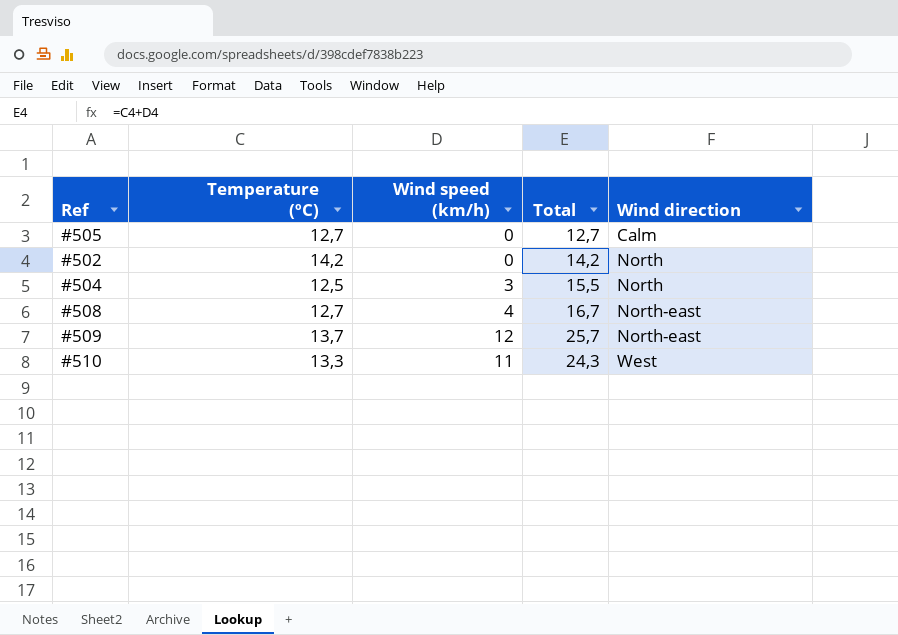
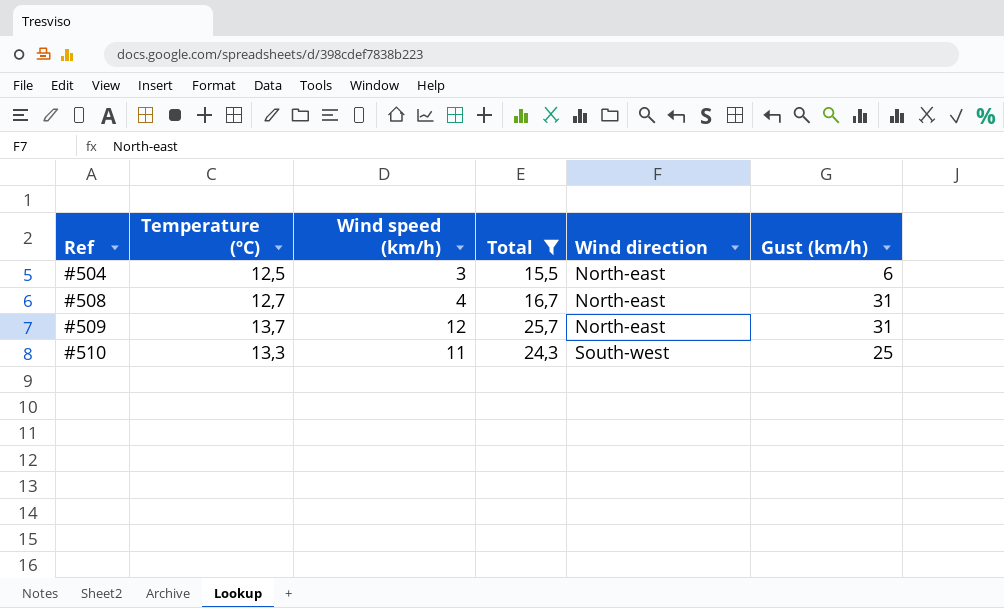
filter: none -> Total >= 15,5
column Gust (km/h) | position: none -> 6
#504 | Wind direction: North -> North-east
#510 | Wind direction: West -> South-west

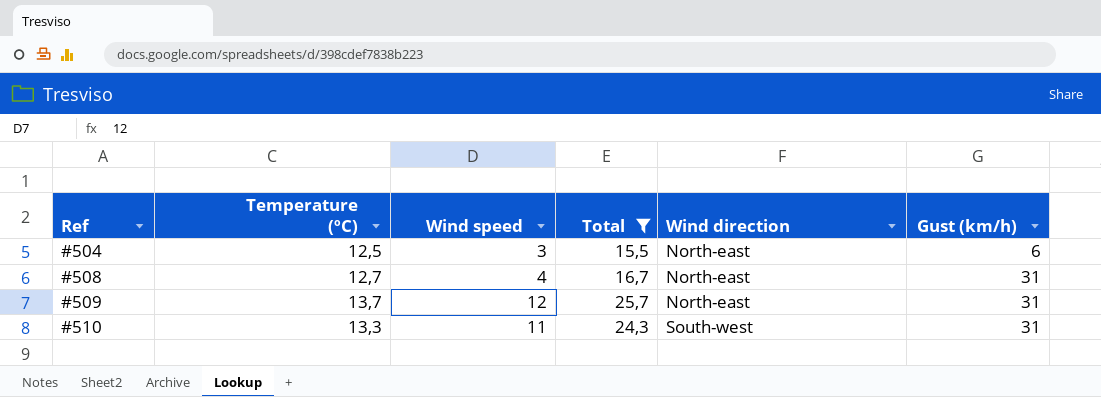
column name: Wind speed (km/h) -> Wind speed
#510 | Gust (km/h): 25 -> 31

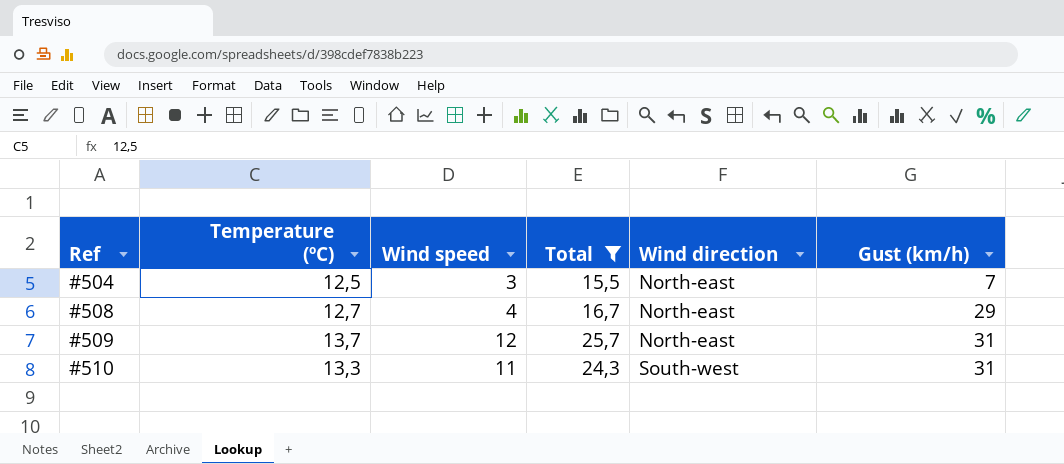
#504 | Gust (km/h): 6 -> 7
#508 | Gust (km/h): 31 -> 29

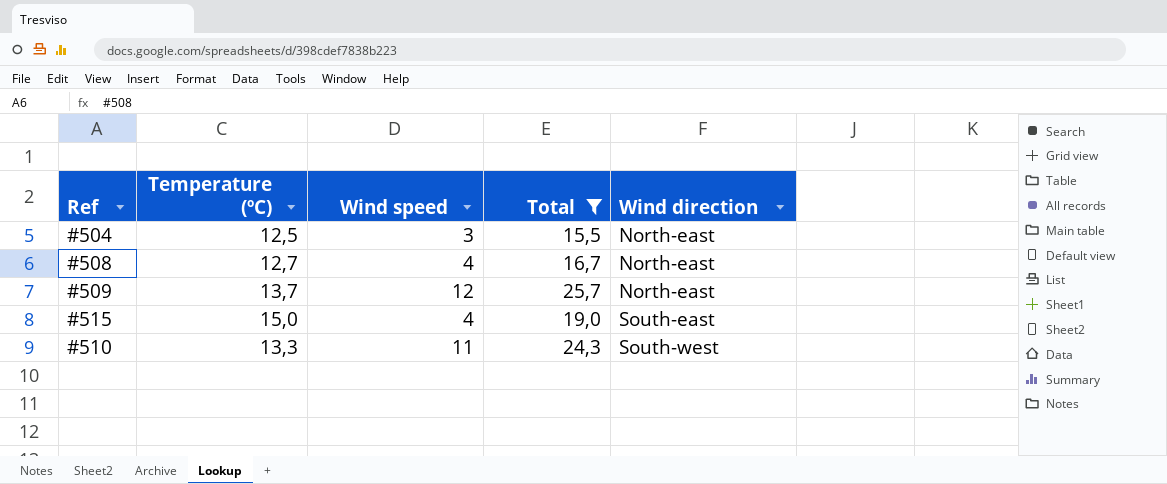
column Gust (km/h) | position: 6 -> none
row #515: none -> 15,0 | 4 | 19,0 | South-east

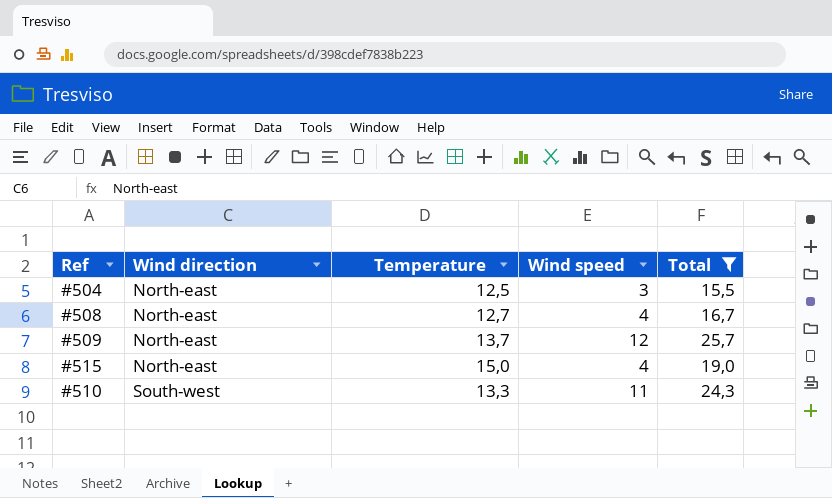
column Wind direction | position: 5 -> 2
column name: Temperature (ºC) -> Temperature
#515 | Wind direction: South-east -> North-east

